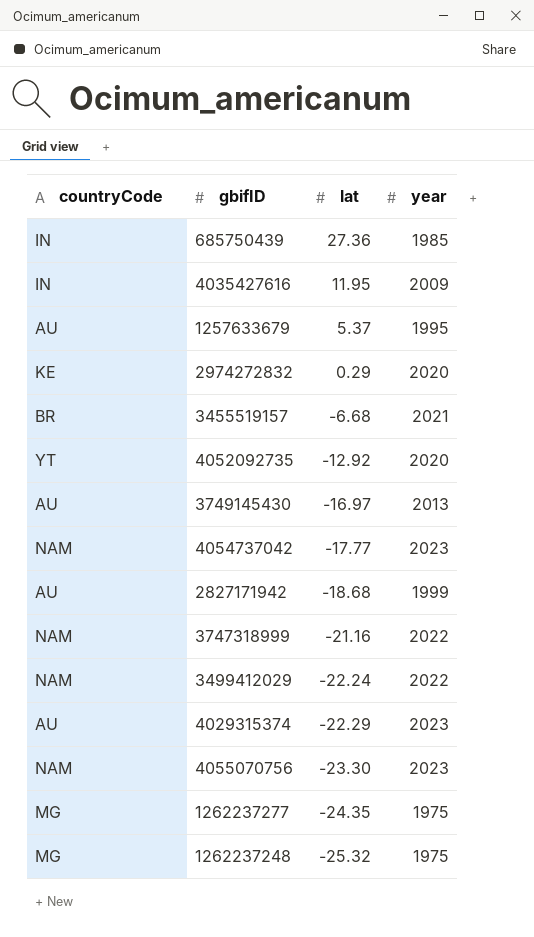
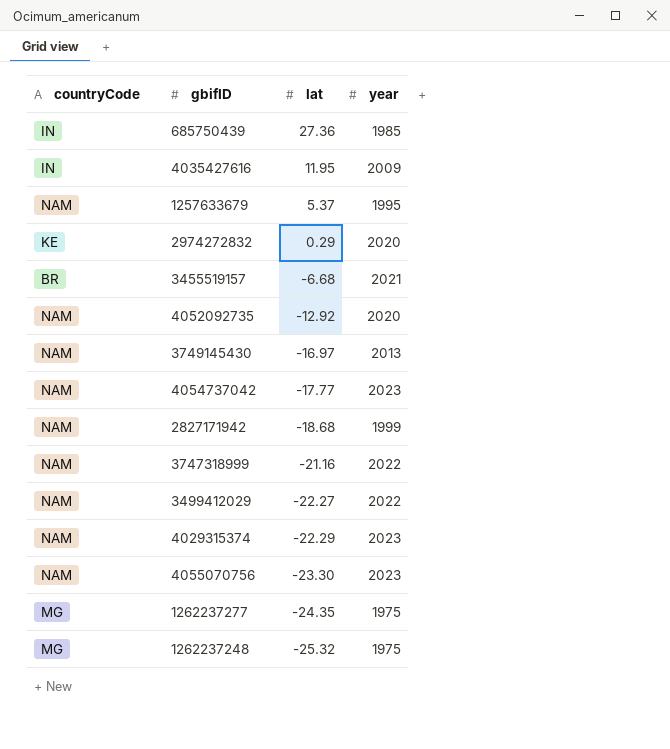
1257633679 | countryCode: AU -> NAM
4052092735 | countryCode: YT -> NAM
3749145430 | countryCode: AU -> NAM
2827171942 | countryCode: AU -> NAM
3499412029 | lat: -22.24 -> -22.27
4029315374 | countryCode: AU -> NAM

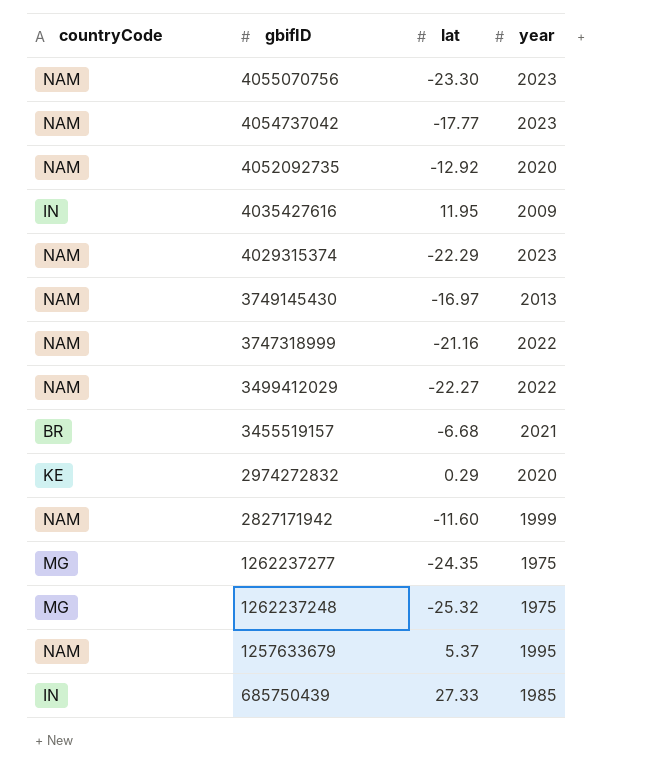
row order: lat descending -> gbifID descending
2827171942 | lat: -18.68 -> -11.60
685750439 | lat: 27.36 -> 27.33

